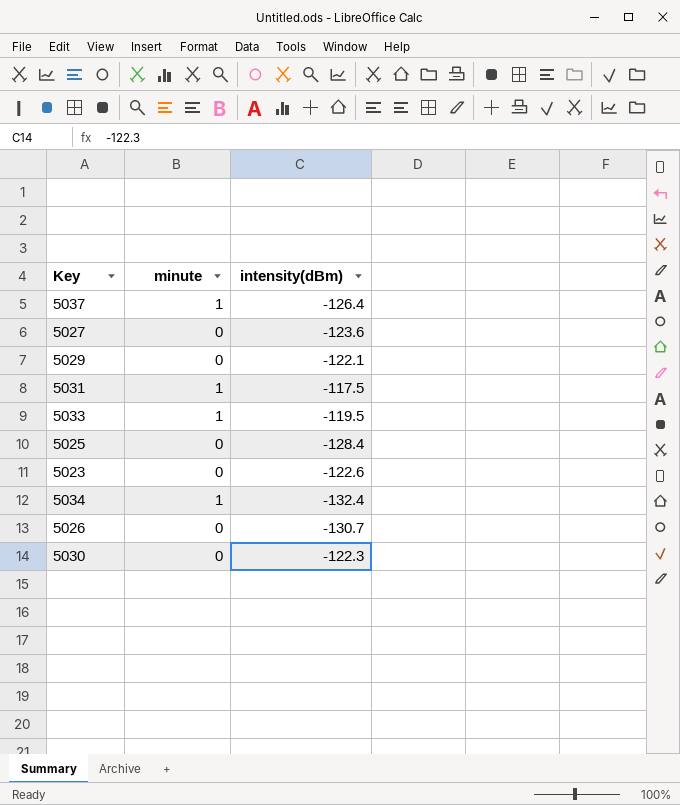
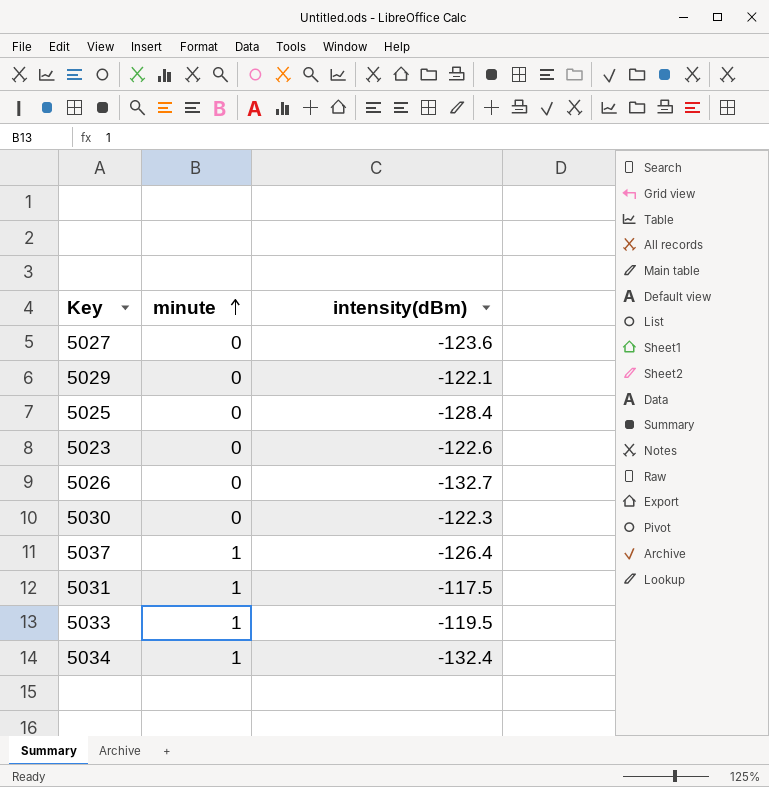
row order: none -> minute ascending
5026 | intensity(dBm): -130.7 -> -132.7

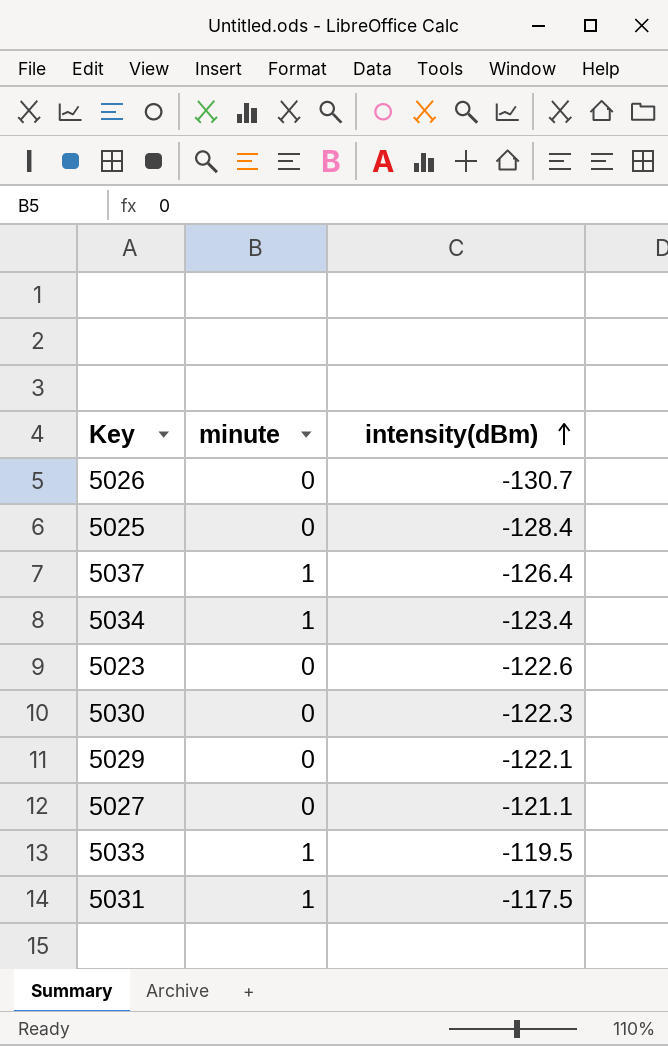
row order: minute ascending -> intensity(dBm) ascending
5026 | intensity(dBm): -132.7 -> -130.7
5034 | intensity(dBm): -132.4 -> -123.4
5027 | intensity(dBm): -123.6 -> -121.1

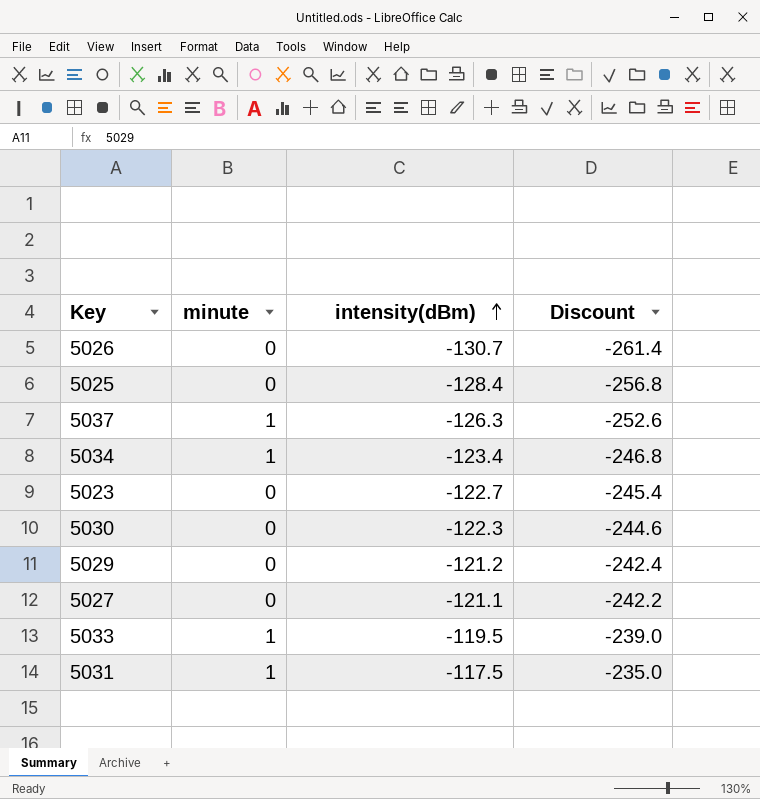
column Discount | formula: none -> [intensity(dBm)] * 2
5037 | intensity(dBm): -126.4 -> -126.3
5023 | intensity(dBm): -122.6 -> -122.7
5029 | intensity(dBm): -122.1 -> -121.2

